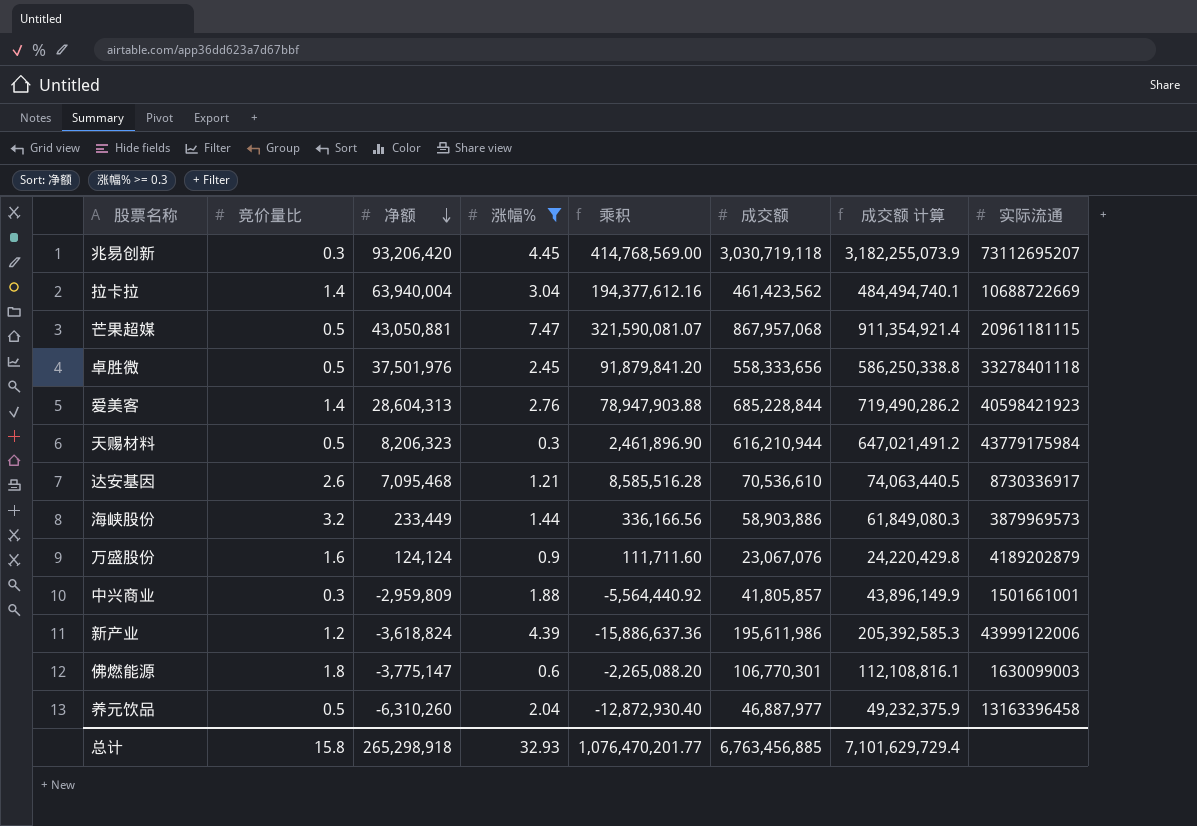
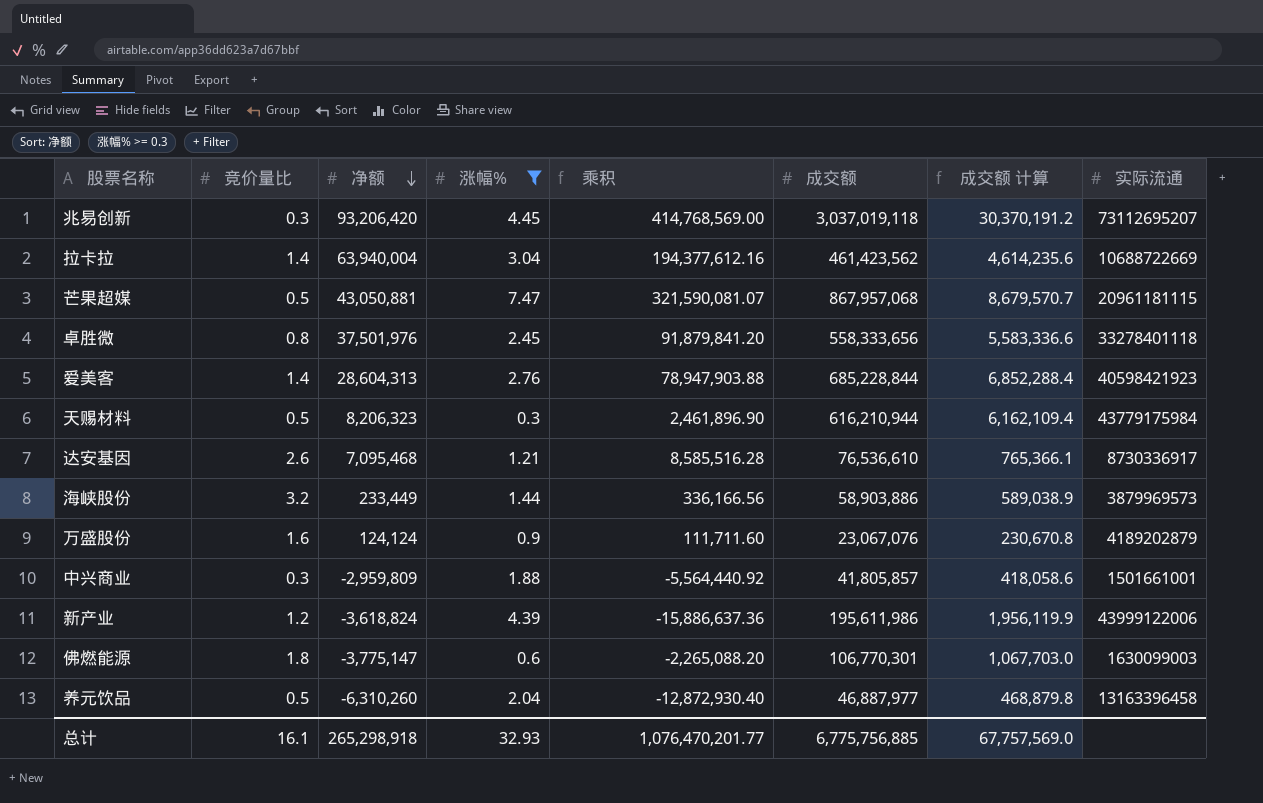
column 成交额 计算 | formula: [成交额] * 1.05 -> [成交额] * 0.01
兆易创新 | 成交额: 3,030,719,118 -> 3,037,019,118
卓胜微 | 竞价量比: 0.5 -> 0.8
达安基因 | 成交额: 70,536,610 -> 76,536,610
总计 | 竞价量比: 15.8 -> 16.1
总计 | 成交额: 6,763,456,885 -> 6,775,756,885
总计 | 成交额 计算: 7,101,629,729.4 -> 67,757,569.0

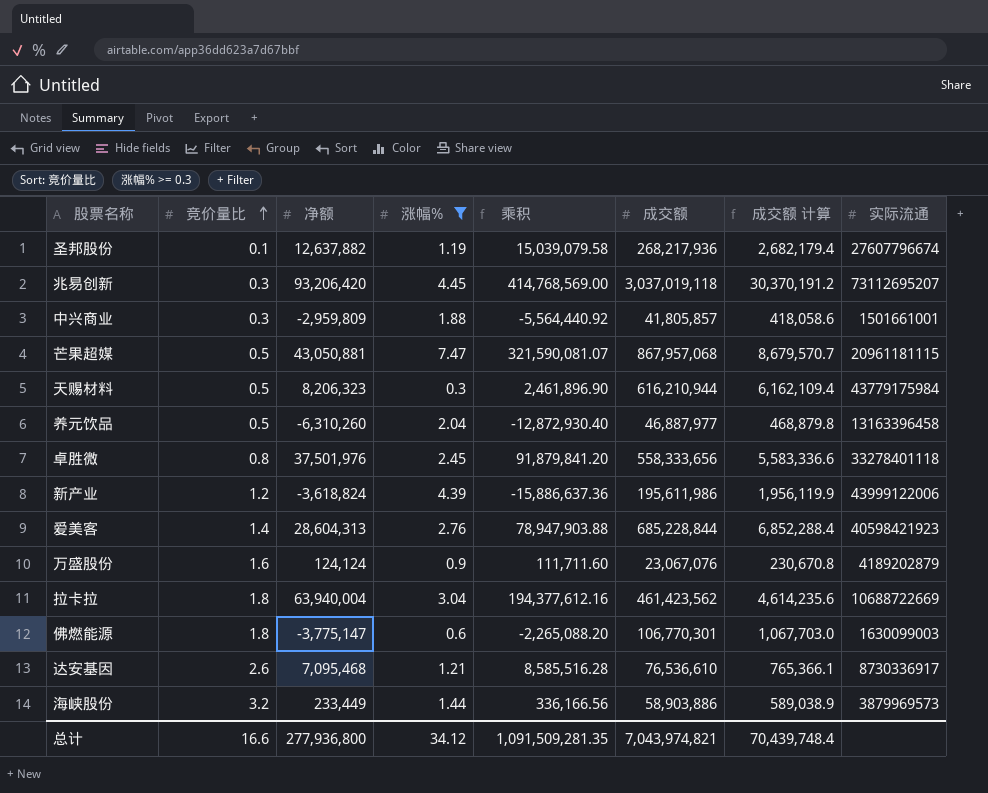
row order: 净额 descending -> 竞价量比 ascending
row 圣邦股份: none -> 0.1 | 12,637,882 | 1.19 | 15,039,079.58 | 268,217,936 | 2,682,179.4 | 27607796674
拉卡拉 | 竞价量比: 1.4 -> 1.8
总计 | 竞价量比: 16.1 -> 16.6
总计 | 净额: 265,298,918 -> 277,936,800
总计 | 涨幅%: 32.93 -> 34.12
总计 | 乘积: 1,076,470,201.77 -> 1,091,509,281.35
总计 | 成交额: 6,775,756,885 -> 7,043,974,821
总计 | 成交额 计算: 67,757,569.0 -> 70,439,748.4

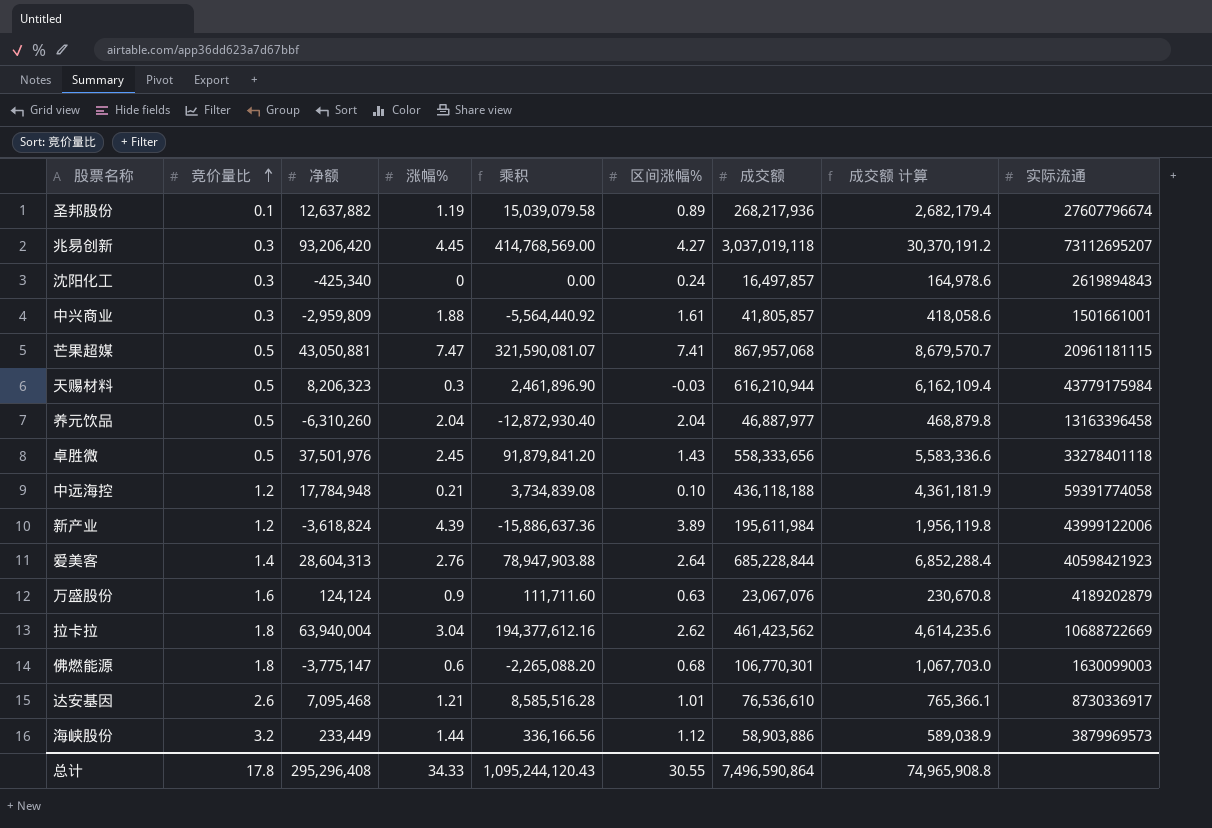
filter: 涨幅% >= 0.3 -> none
column 区间涨幅% | position: none -> 6
卓胜微 | 竞价量比: 0.8 -> 0.5
新产业 | 成交额: 195,611,986 -> 195,611,984
新产业 | 成交额 计算: 1,956,119.9 -> 1,956,119.8
总计 | 竞价量比: 16.6 -> 17.8
总计 | 净额: 277,936,800 -> 295,296,408
总计 | 涨幅%: 34.12 -> 34.33
总计 | 乘积: 1,091,509,281.35 -> 1,095,244,120.43
总计 | 成交额: 7,043,974,821 -> 7,496,590,864
总计 | 成交额 计算: 70,439,748.4 -> 74,965,908.8

